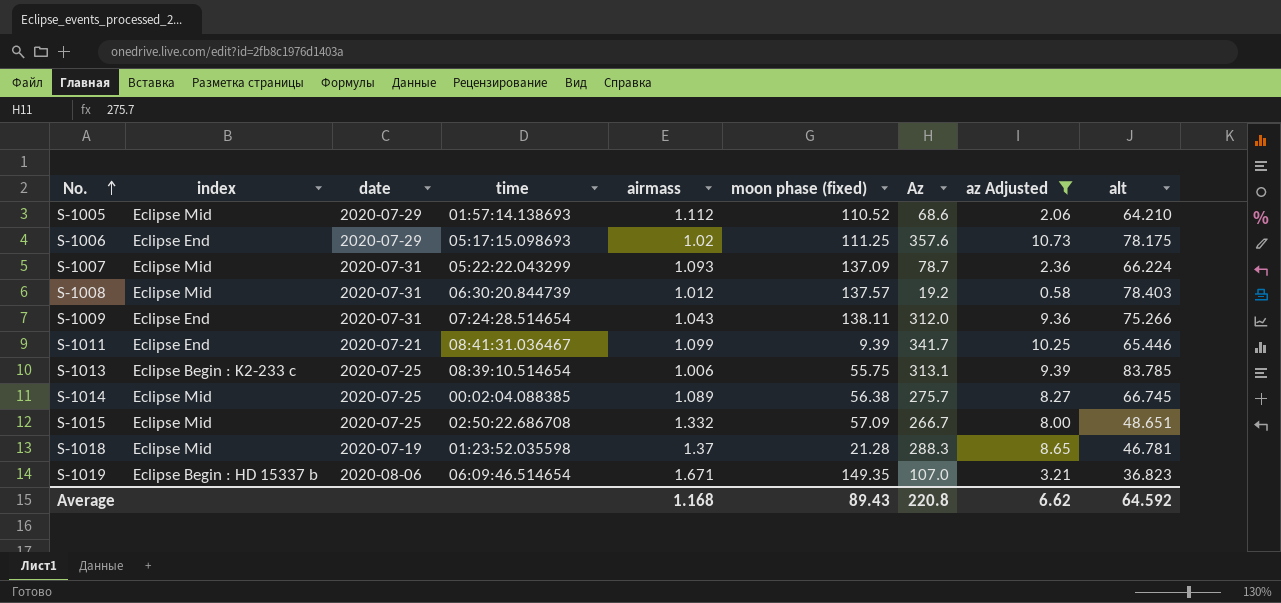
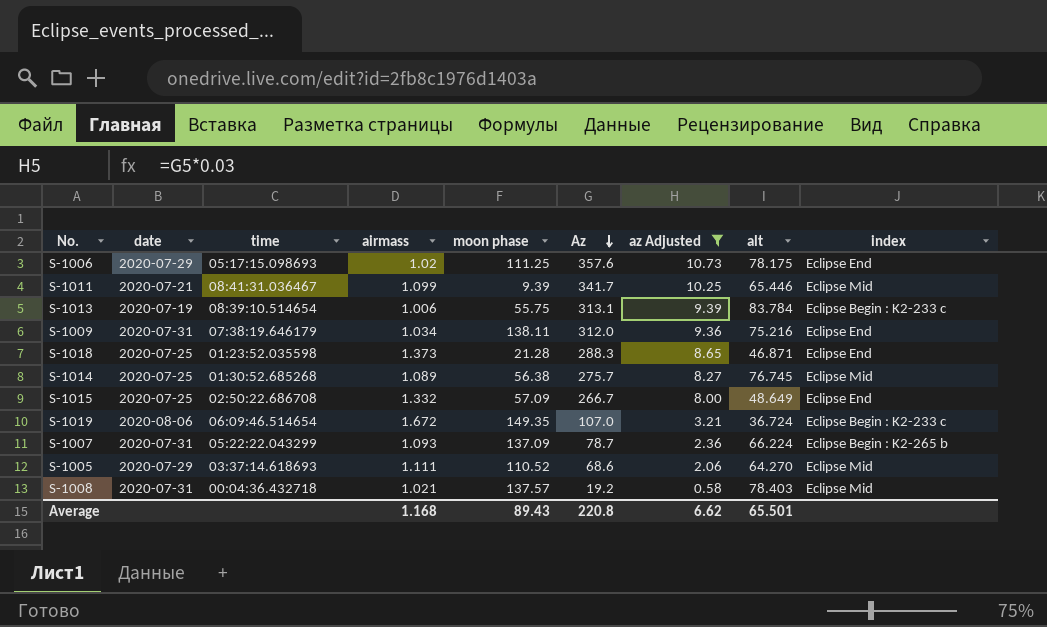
row order: No. ascending -> Az descending
column name: moon phase (fixed) -> moon phase
column index | position: 2 -> 9
S-1011 | index: Eclipse End -> Eclipse Mid
S-1013 | date: 2020-07-25 -> 2020-07-19
S-1013 | alt: 83.785 -> 83.784
S-1009 | time: 07:24:28.514654 -> 07:38:19.646179
S-1009 | airmass: 1.043 -> 1.034
S-1009 | alt: 75.266 -> 75.216
S-1018 | date: 2020-07-19 -> 2020-07-25
S-1018 | airmass: 1.37 -> 1.373
S-1018 | alt: 46.781 -> 46.871
S-1018 | index: Eclipse Mid -> Eclipse End
S-1014 | time: 00:02:04.088385 -> 01:30:52.685268
S-1014 | alt: 66.745 -> 76.745
S-1015 | alt: 48.651 -> 48.649
S-1015 | index: Eclipse Mid -> Eclipse End
S-1019 | airmass: 1.671 -> 1.672
S-1019 | alt: 36.823 -> 36.724
S-1019 | index: Eclipse Begin : HD 15337 b -> Eclipse Begin : K2-233 c
S-1007 | index: Eclipse Mid -> Eclipse Begin : K2-265 b
S-1005 | time: 01:57:14.138693 -> 03:37:14.618693
S-1005 | airmass: 1.112 -> 1.111
S-1005 | alt: 64.210 -> 64.270
S-1008 | time: 06:30:20.844739 -> 00:04:36.432718
S-1008 | airmass: 1.012 -> 1.021
Average | alt: 64.592 -> 65.501

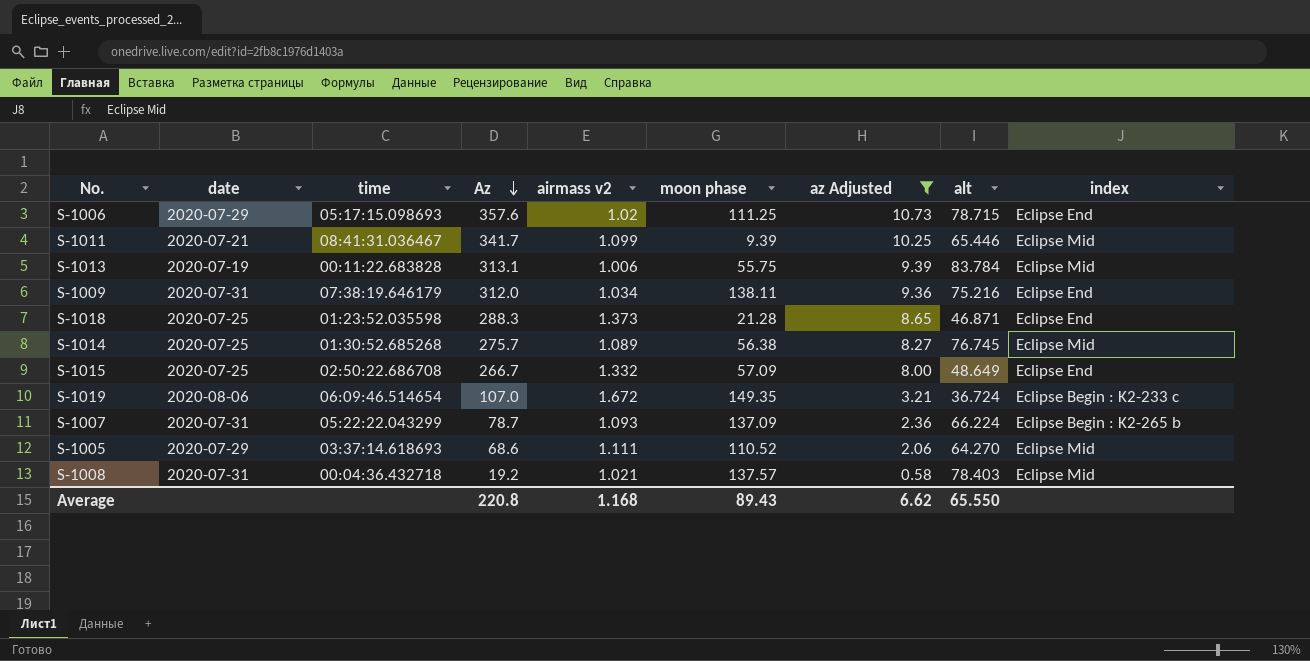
column Az | position: 6 -> 4
column name: airmass -> airmass v2
S-1006 | alt: 78.175 -> 78.715
S-1013 | time: 08:39:10.514654 -> 00:11:22.683828
S-1013 | index: Eclipse Begin : K2-233 c -> Eclipse Mid
Average | alt: 65.501 -> 65.550

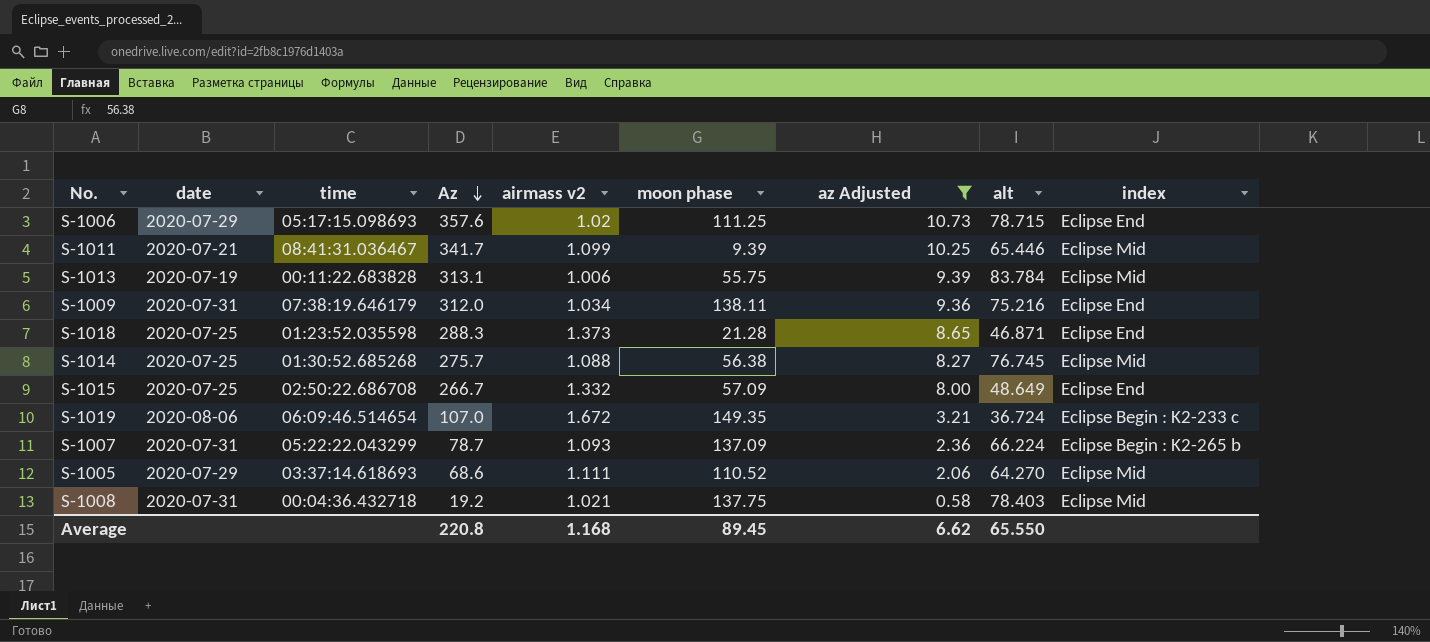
S-1014 | airmass v2: 1.089 -> 1.088
S-1008 | moon phase: 137.57 -> 137.75
Average | moon phase: 89.43 -> 89.45

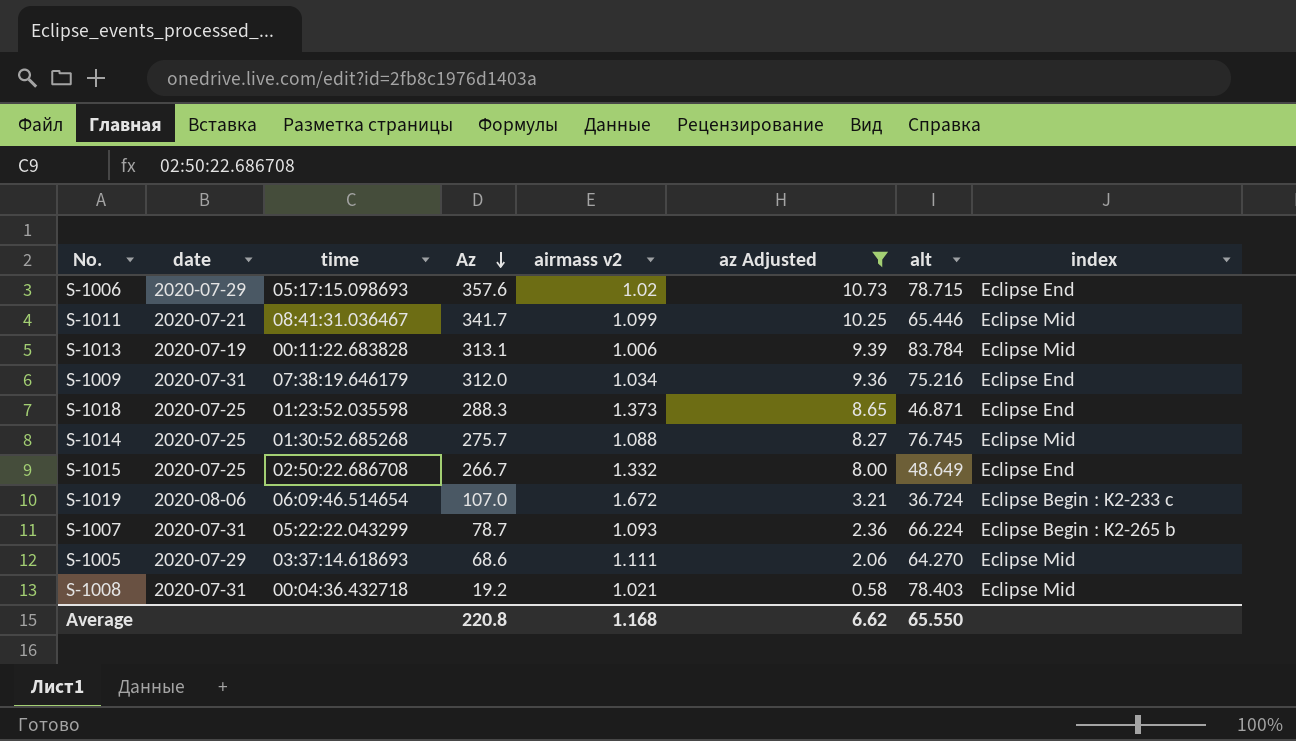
column moon phase | position: 6 -> none

